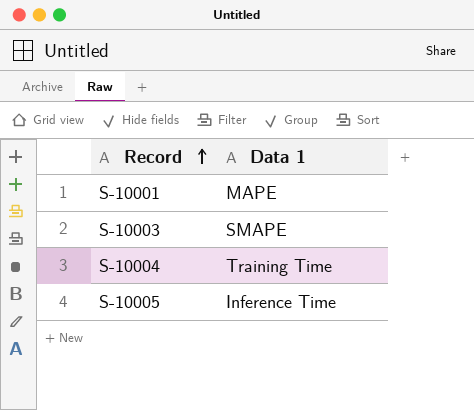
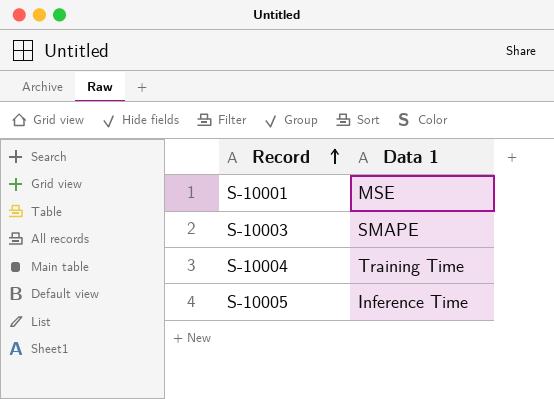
S-10001 | Data 1: MAPE -> MSE

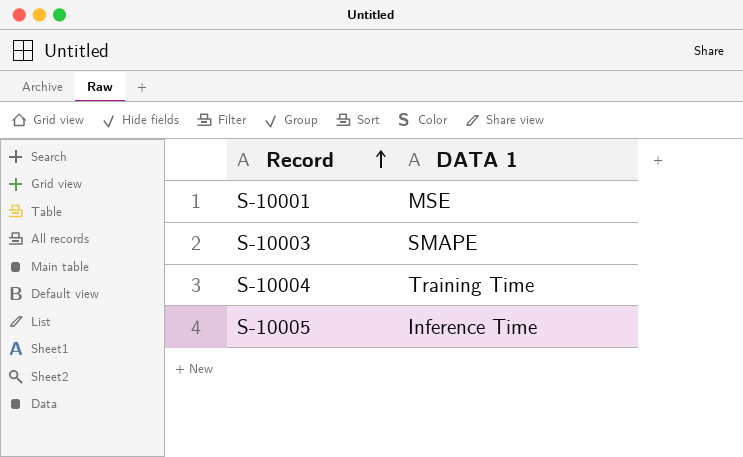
column name: Data 1 -> DATA 1

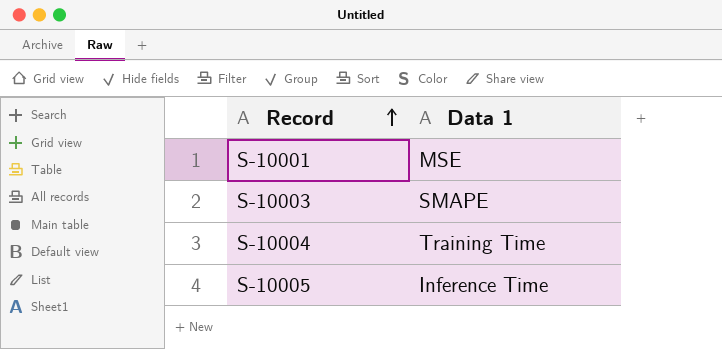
column name: DATA 1 -> Data 1

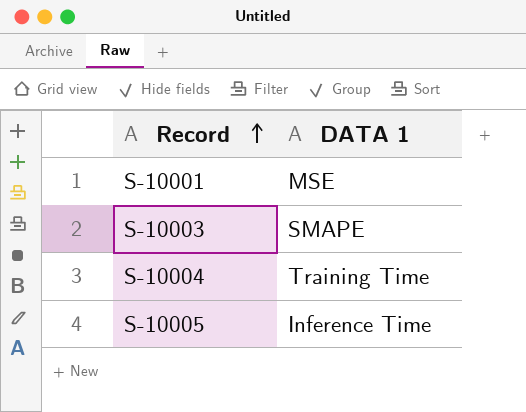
column name: Data 1 -> DATA 1

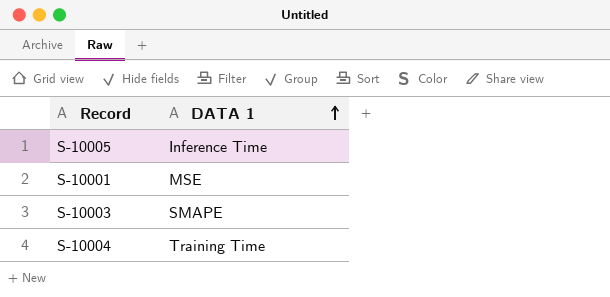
row order: Record ascending -> DATA 1 ascending

